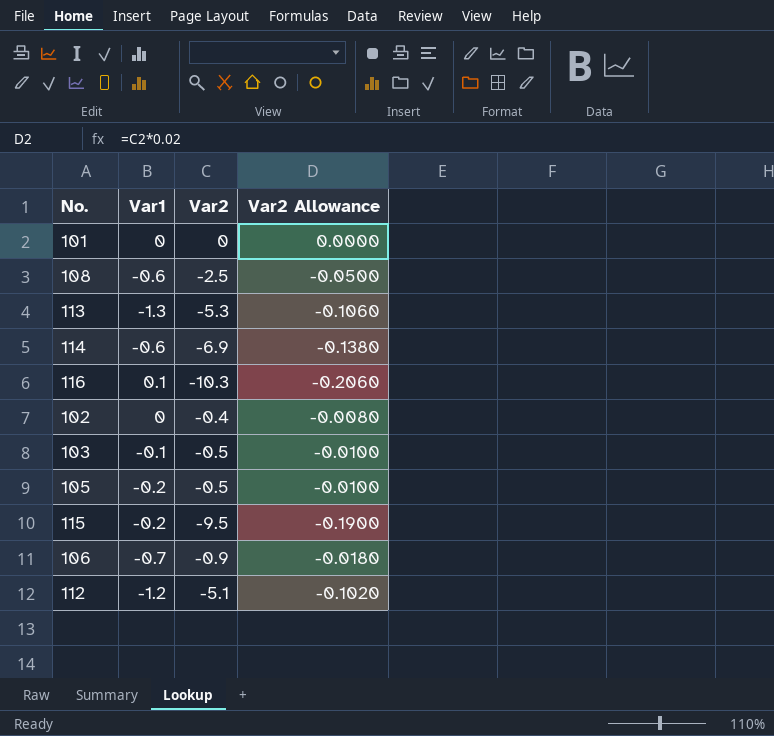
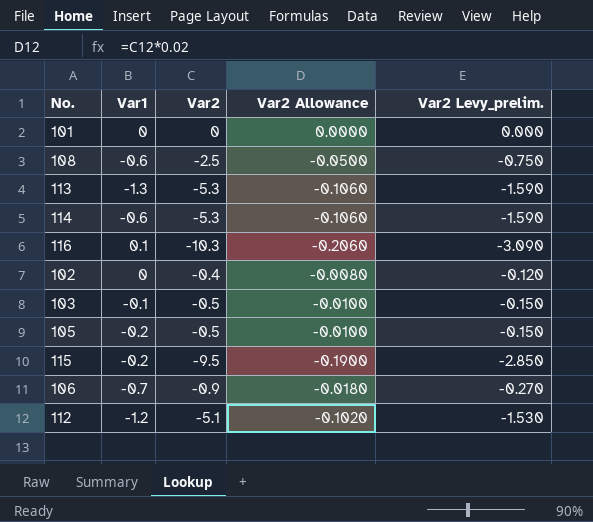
column Var2 Levy_prelim. | formula: none -> [Var2] * 0.3
114 | Var2: -6.9 -> -5.3
114 | Var2 Allowance: -0.1380 -> -0.1060

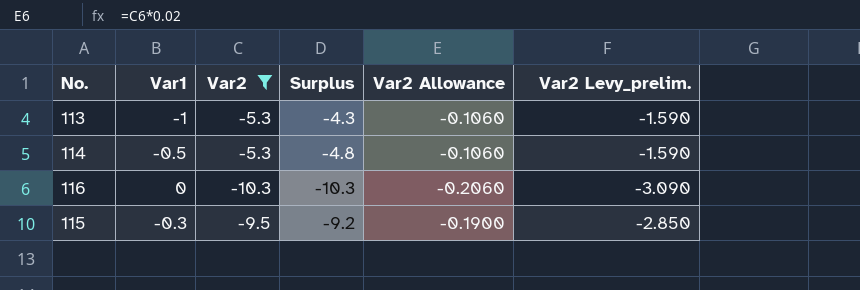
filter: none -> Var2 <= -5.3
column Surplus | formula: none -> [Var2] - [Var1]
113 | Var1: -1.3 -> -1
114 | Var1: -0.6 -> -0.5
116 | Var1: 0.1 -> 0
115 | Var1: -0.2 -> -0.3

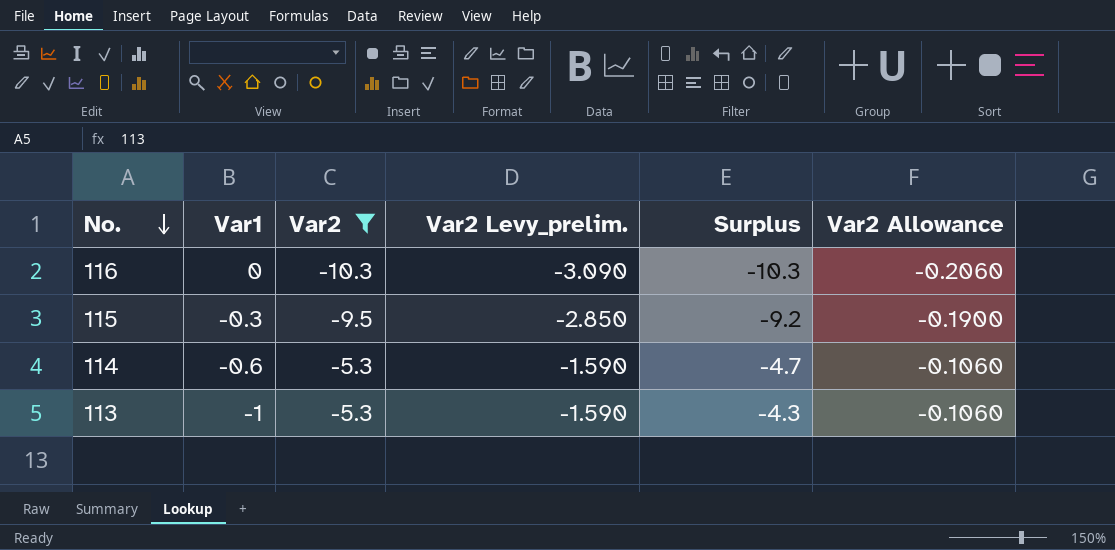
row order: none -> No. descending
column Var2 Levy_prelim. | position: 6 -> 4
114 | Var1: -0.5 -> -0.6
114 | Surplus: -4.8 -> -4.7

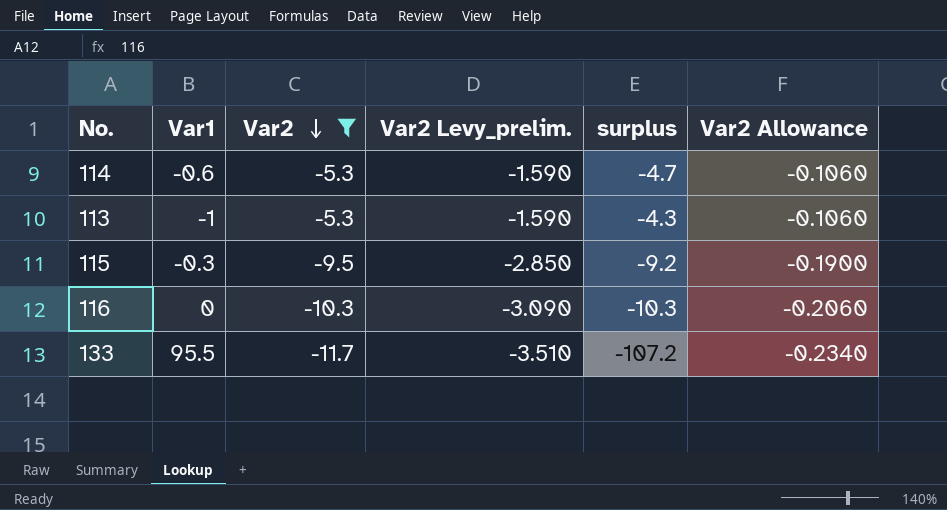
row order: No. descending -> Var2 descending
column name: Surplus -> surplus
row 133: none -> 95.5 | -11.7 | -3.510 | -107.2 | -0.2340

